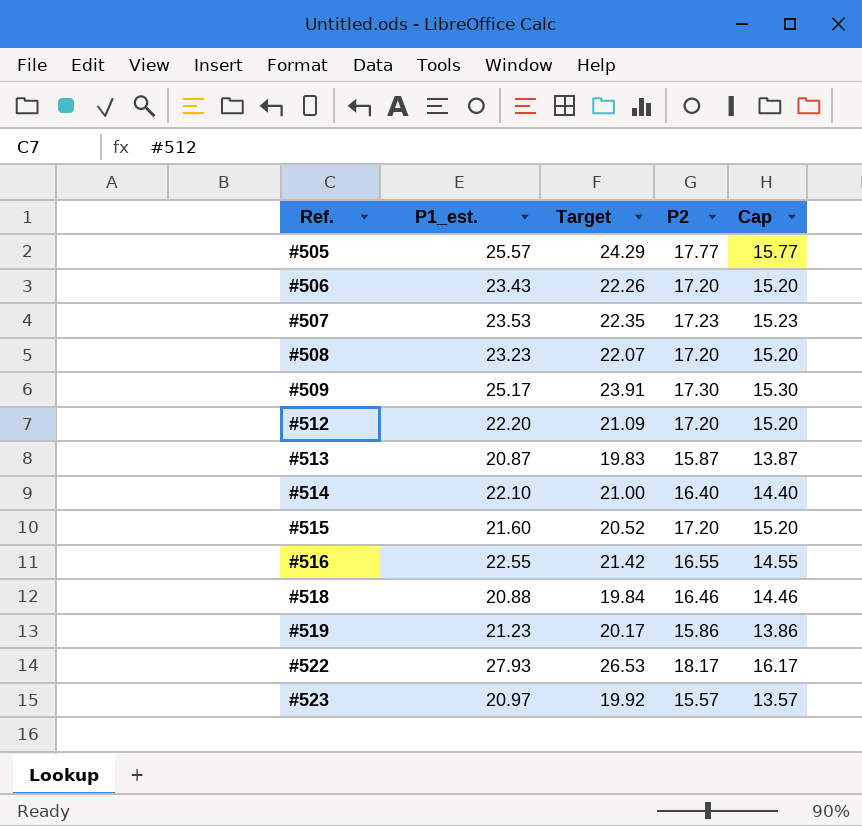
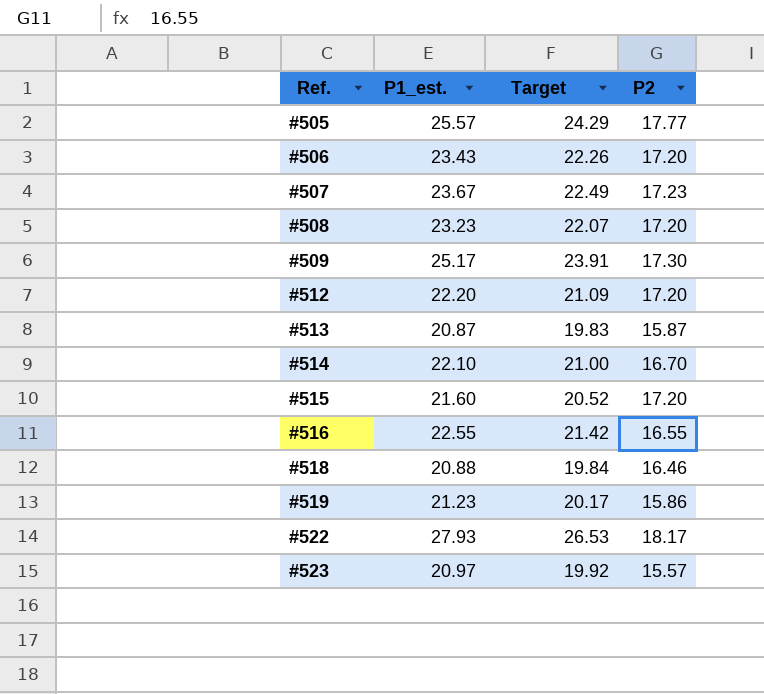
column Cap | formula: [P2] - 2 -> none
#507 | P1_est.: 23.53 -> 23.67
#507 | Target: 22.35 -> 22.49
#514 | P2: 16.40 -> 16.70

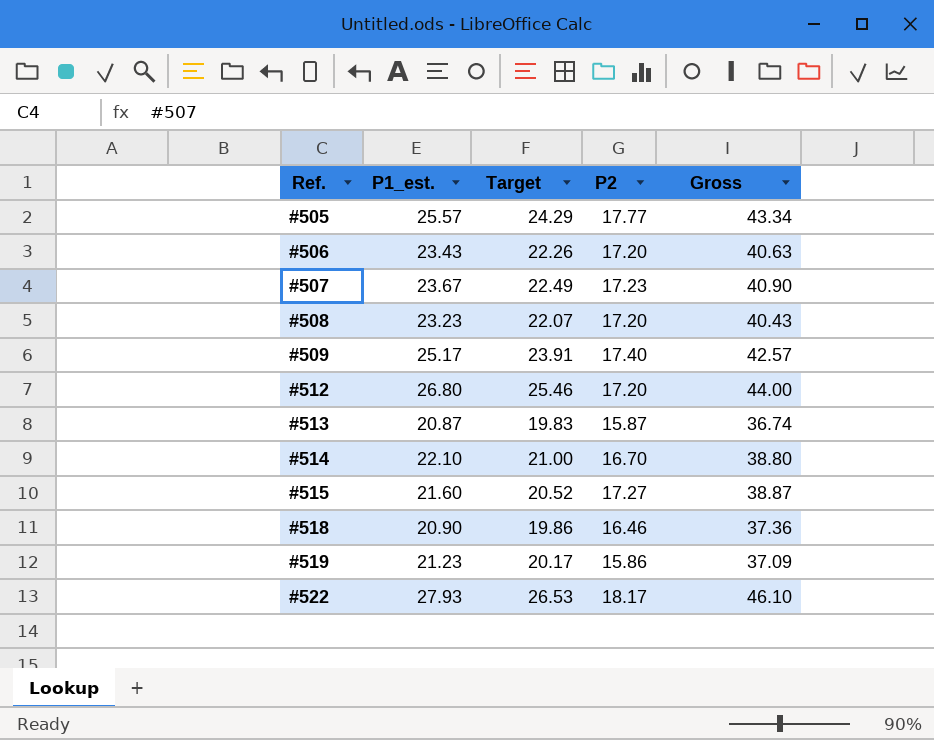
column Gross | formula: none -> [P1_est.] + [P2]
row #516: 22.55 | 21.42 | 16.55 -> none
row #523: 20.97 | 19.92 | 15.57 -> none
#509 | P2: 17.30 -> 17.40
#512 | P1_est.: 22.20 -> 26.80
#512 | Target: 21.09 -> 25.46
#515 | P2: 17.20 -> 17.27
#518 | P1_est.: 20.88 -> 20.90
#518 | Target: 19.84 -> 19.86

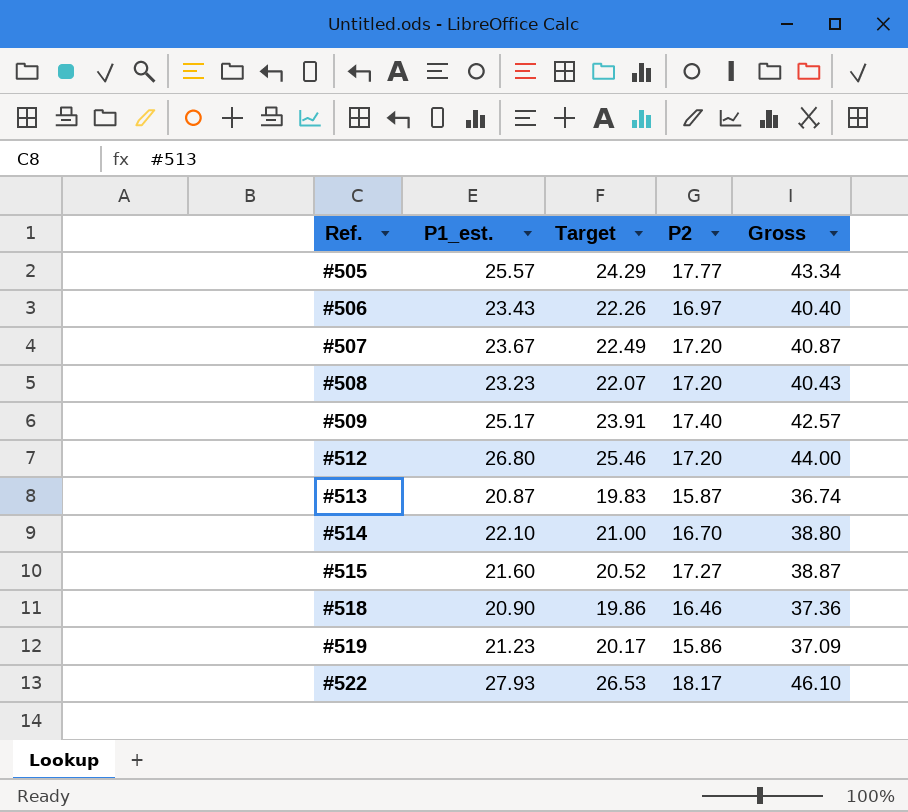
#506 | P2: 17.20 -> 16.97
#506 | Gross: 40.63 -> 40.40
#507 | P2: 17.23 -> 17.20
#507 | Gross: 40.90 -> 40.87

